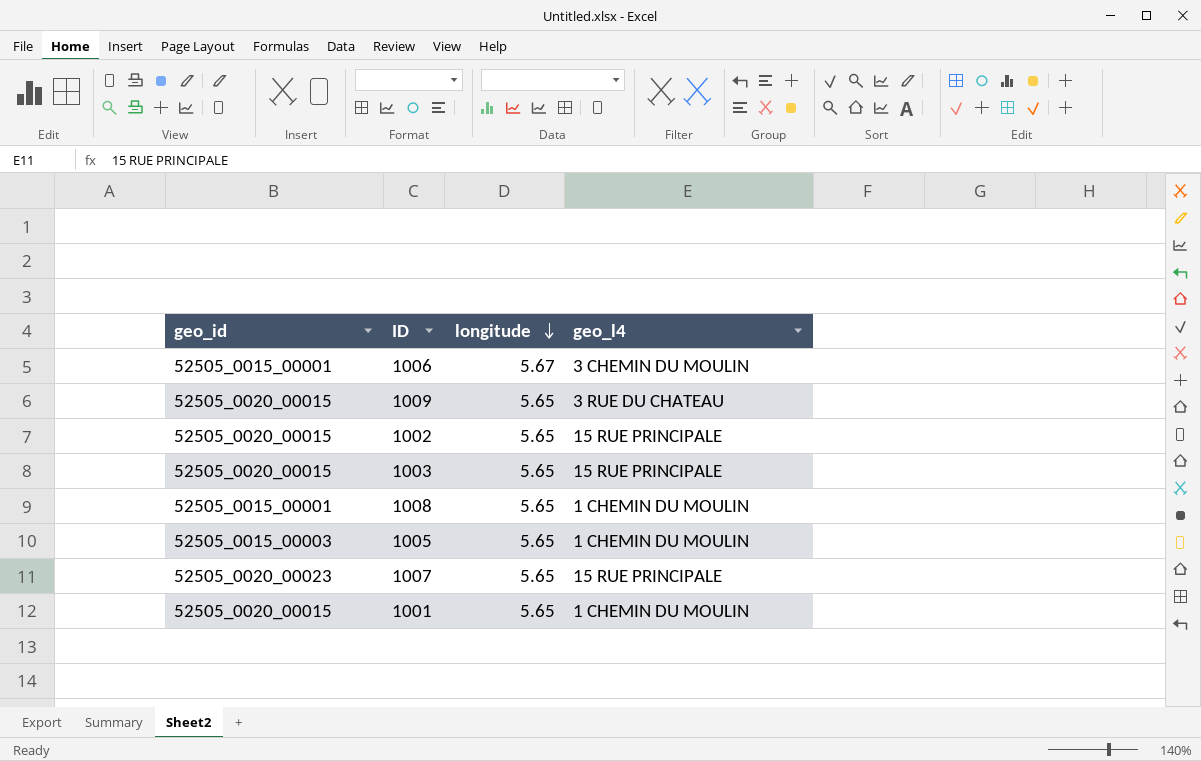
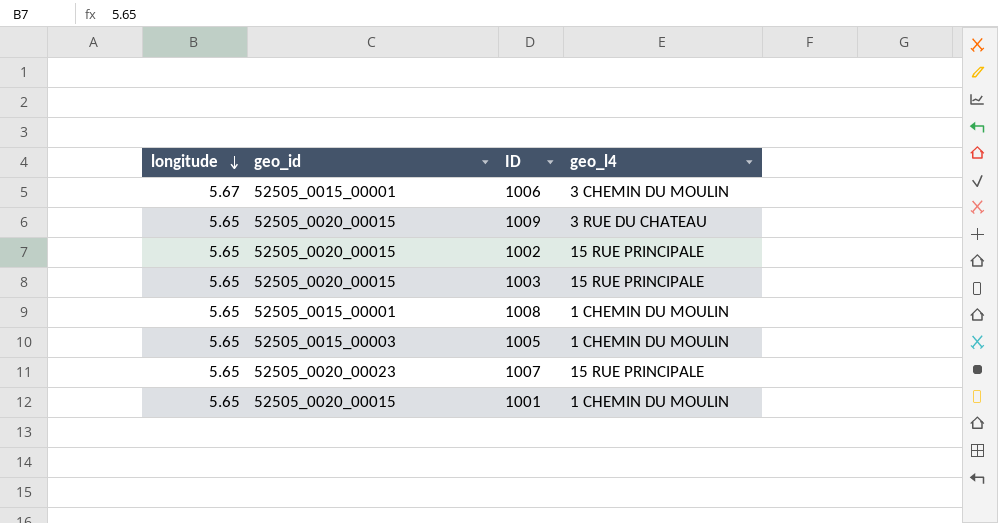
column longitude | position: 3 -> 1

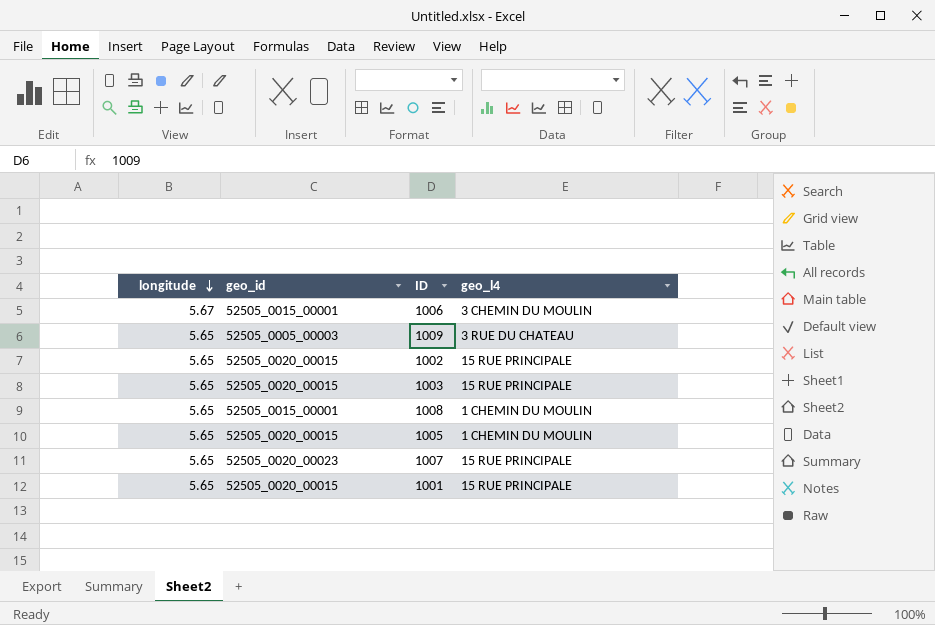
1009 | geo_id: 52505_0020_00015 -> 52505_0005_00003
1005 | geo_id: 52505_0015_00003 -> 52505_0020_00015
1001 | geo_l4: 1 CHEMIN DU MOULIN -> 15 RUE PRINCIPALE

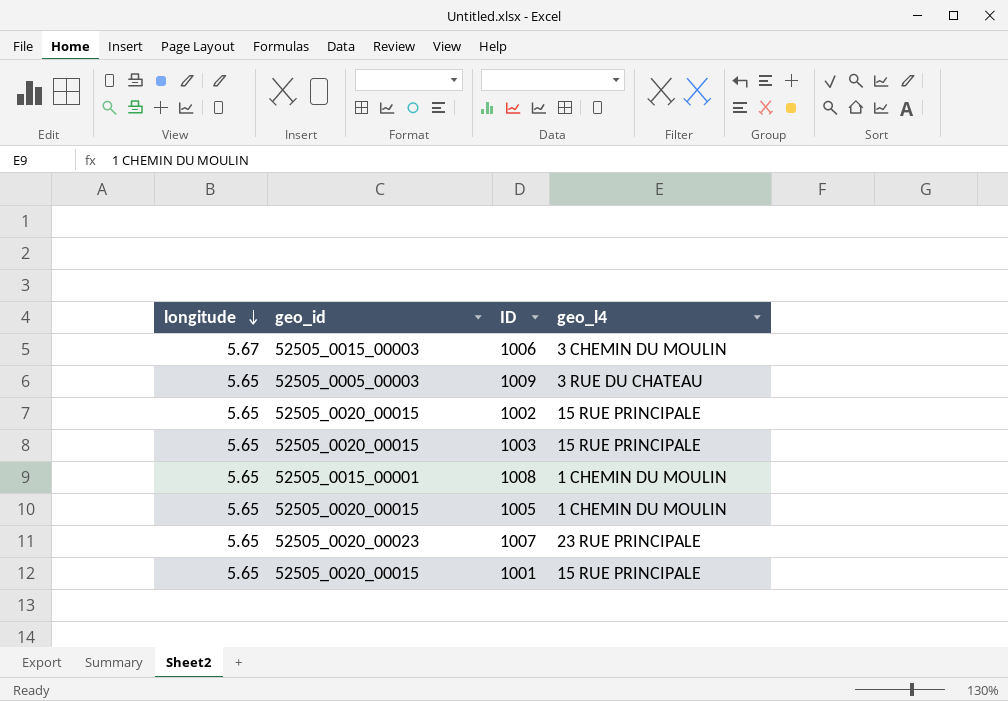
1006 | geo_id: 52505_0015_00001 -> 52505_0015_00003
1007 | geo_l4: 15 RUE PRINCIPALE -> 23 RUE PRINCIPALE

